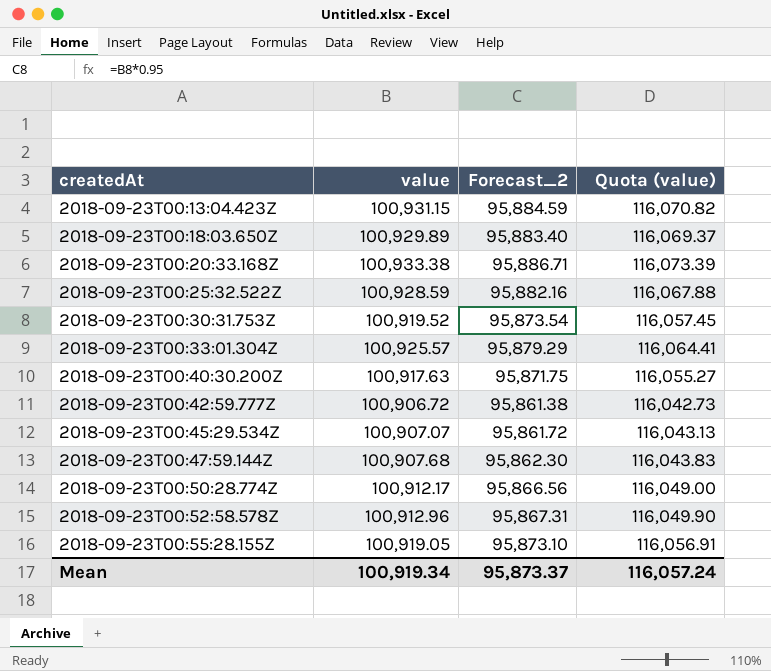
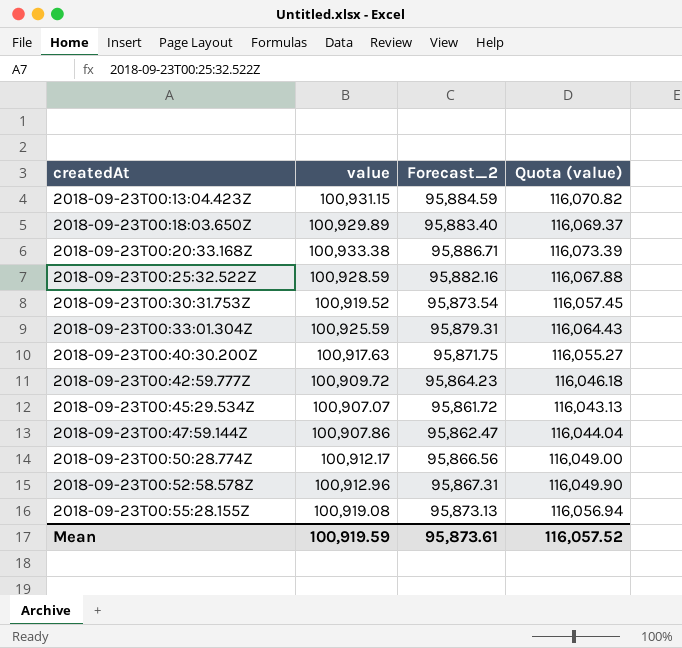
2018-09-23T00:33:01.304Z | value: 100,925.57 -> 100,925.59
2018-09-23T00:33:01.304Z | Forecast_2: 95,879.29 -> 95,879.31
2018-09-23T00:33:01.304Z | Quota (value): 116,064.41 -> 116,064.43
2018-09-23T00:42:59.777Z | value: 100,906.72 -> 100,909.72
2018-09-23T00:42:59.777Z | Forecast_2: 95,861.38 -> 95,864.23
2018-09-23T00:42:59.777Z | Quota (value): 116,042.73 -> 116,046.18
2018-09-23T00:47:59.144Z | value: 100,907.68 -> 100,907.86
2018-09-23T00:47:59.144Z | Forecast_2: 95,862.30 -> 95,862.47
2018-09-23T00:47:59.144Z | Quota (value): 116,043.83 -> 116,044.04
2018-09-23T00:55:28.155Z | value: 100,919.05 -> 100,919.08
2018-09-23T00:55:28.155Z | Forecast_2: 95,873.10 -> 95,873.13
2018-09-23T00:55:28.155Z | Quota (value): 116,056.91 -> 116,056.94
Mean | value: 100,919.34 -> 100,919.59
Mean | Forecast_2: 95,873.37 -> 95,873.61
Mean | Quota (value): 116,057.24 -> 116,057.52

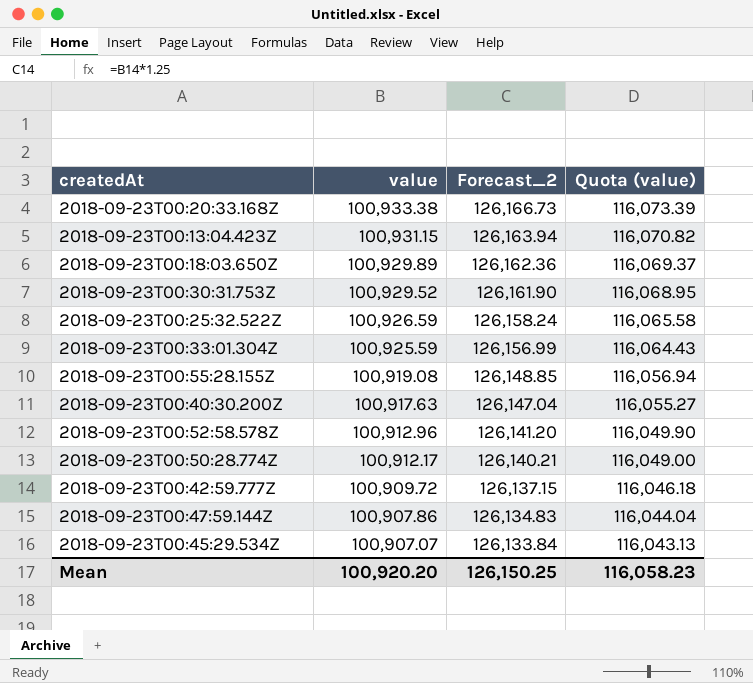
row order: createdAt ascending -> value descending
column Forecast_2 | formula: [value] * 0.95 -> [value] * 1.25
2018-09-23T00:30:31.753Z | value: 100,919.52 -> 100,929.52
2018-09-23T00:30:31.753Z | Quota (value): 116,057.45 -> 116,068.95
2018-09-23T00:25:32.522Z | value: 100,928.59 -> 100,926.59
2018-09-23T00:25:32.522Z | Quota (value): 116,067.88 -> 116,065.58
Mean | value: 100,919.59 -> 100,920.20
Mean | Forecast_2: 95,873.61 -> 126,150.25
Mean | Quota (value): 116,057.52 -> 116,058.23

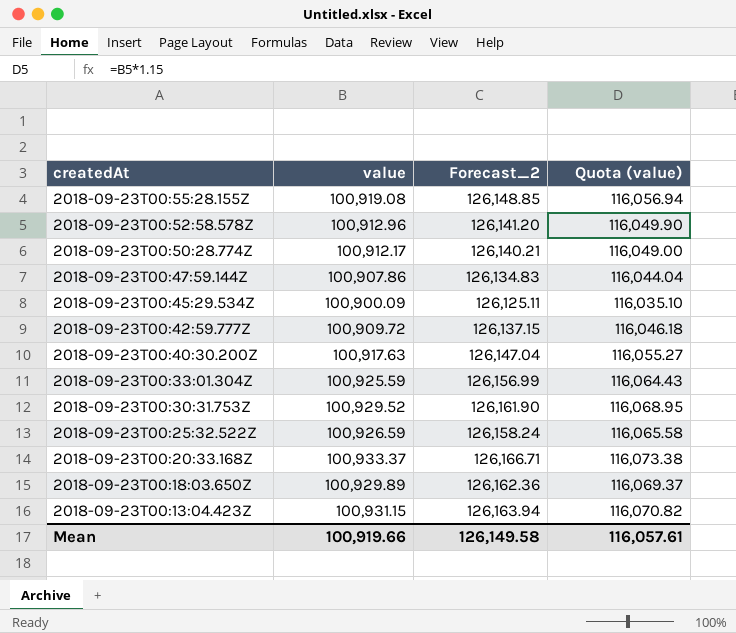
row order: value descending -> createdAt descending
2018-09-23T00:45:29.534Z | value: 100,907.07 -> 100,900.09
2018-09-23T00:45:29.534Z | Forecast_2: 126,133.84 -> 126,125.11
2018-09-23T00:45:29.534Z | Quota (value): 116,043.13 -> 116,035.10
2018-09-23T00:20:33.168Z | value: 100,933.38 -> 100,933.37
2018-09-23T00:20:33.168Z | Forecast_2: 126,166.73 -> 126,166.71
2018-09-23T00:20:33.168Z | Quota (value): 116,073.39 -> 116,073.38
Mean | value: 100,920.20 -> 100,919.66
Mean | Forecast_2: 126,150.25 -> 126,149.58
Mean | Quota (value): 116,058.23 -> 116,057.61

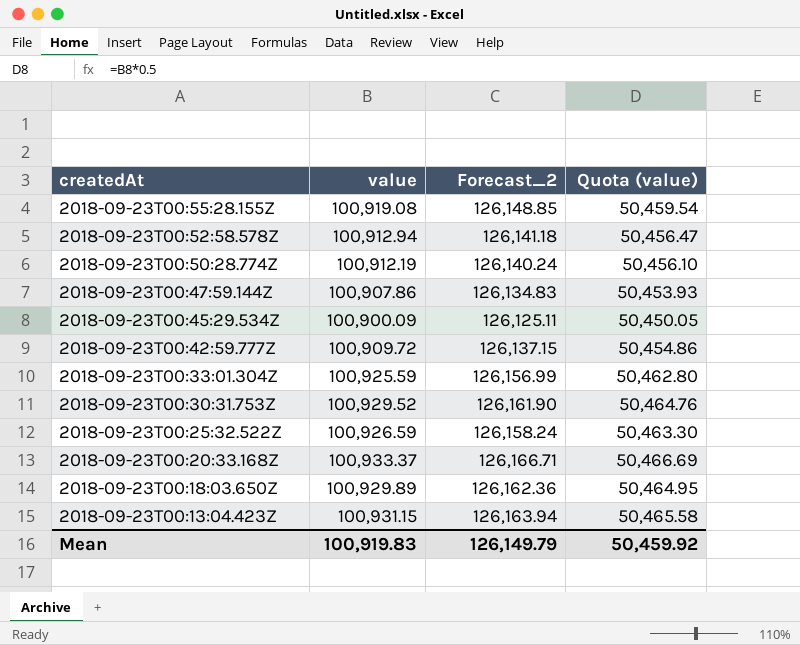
column Quota (value) | formula: [value] * 1.15 -> [value] * 0.5
row 2018-09-23T00:40:30.200Z: 100,917.63 | 126,147.04 | 116,055.27 -> none
2018-09-23T00:52:58.578Z | value: 100,912.96 -> 100,912.94
2018-09-23T00:52:58.578Z | Forecast_2: 126,141.20 -> 126,141.18
2018-09-23T00:50:28.774Z | value: 100,912.17 -> 100,912.19
2018-09-23T00:50:28.774Z | Forecast_2: 126,140.21 -> 126,140.24
Mean | value: 100,919.66 -> 100,919.83
Mean | Forecast_2: 126,149.58 -> 126,149.79
Mean | Quota (value): 116,057.61 -> 50,459.92

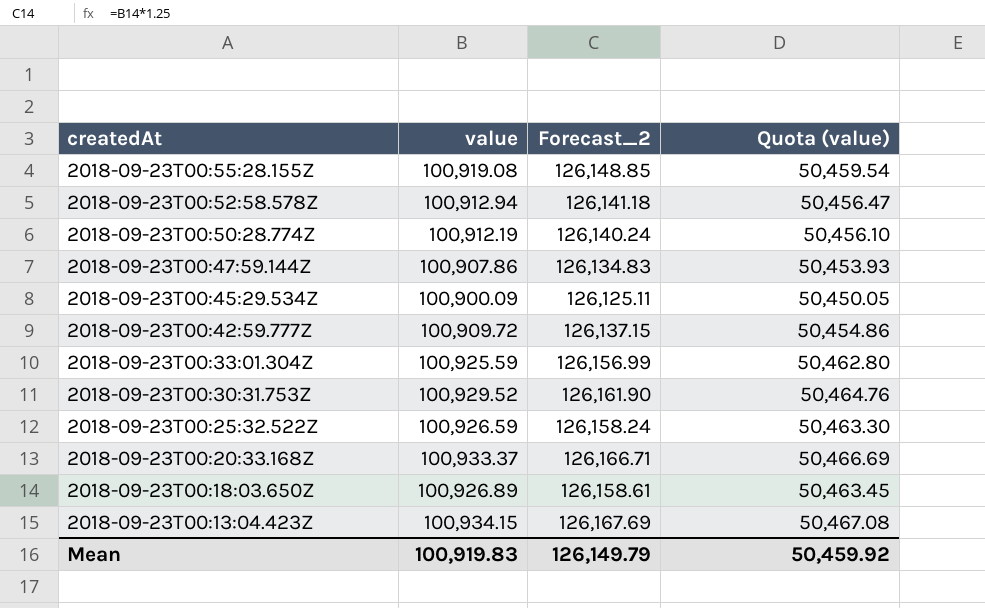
2018-09-23T00:18:03.650Z | value: 100,929.89 -> 100,926.89
2018-09-23T00:18:03.650Z | Forecast_2: 126,162.36 -> 126,158.61
2018-09-23T00:18:03.650Z | Quota (value): 50,464.95 -> 50,463.45
2018-09-23T00:13:04.423Z | value: 100,931.15 -> 100,934.15
2018-09-23T00:13:04.423Z | Forecast_2: 126,163.94 -> 126,167.69
2018-09-23T00:13:04.423Z | Quota (value): 50,465.58 -> 50,467.08

